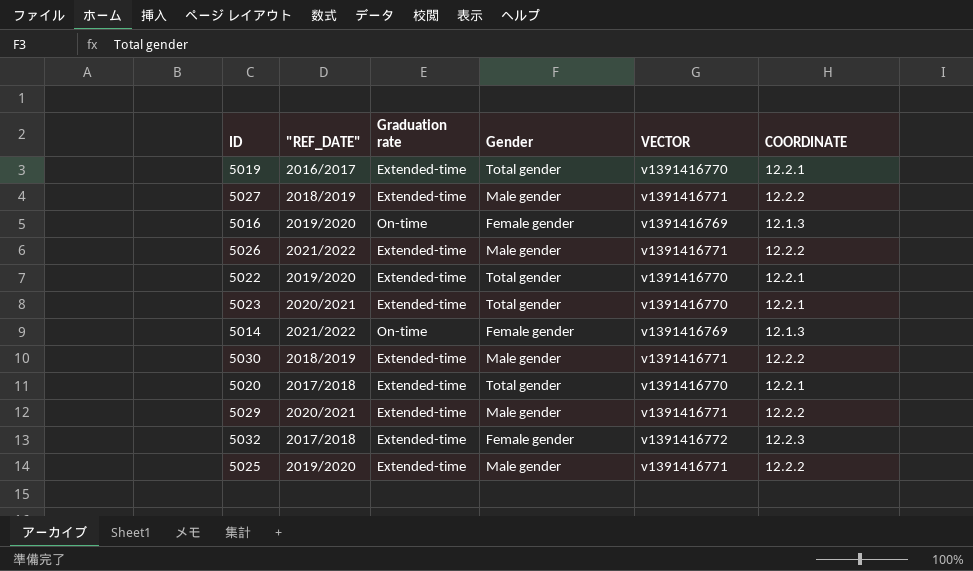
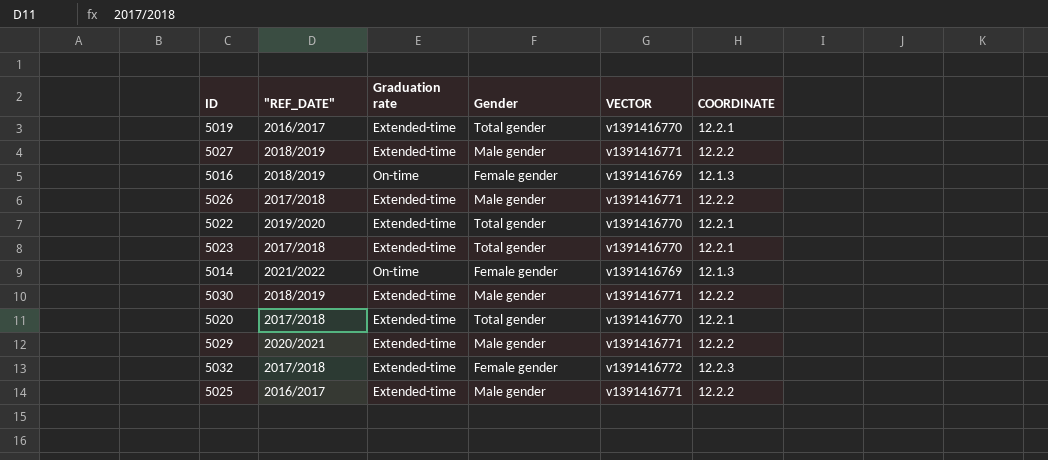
5016 | "REF_DATE": 2019/2020 -> 2018/2019
5026 | "REF_DATE": 2021/2022 -> 2017/2018
5023 | "REF_DATE": 2020/2021 -> 2017/2018
5025 | "REF_DATE": 2019/2020 -> 2016/2017

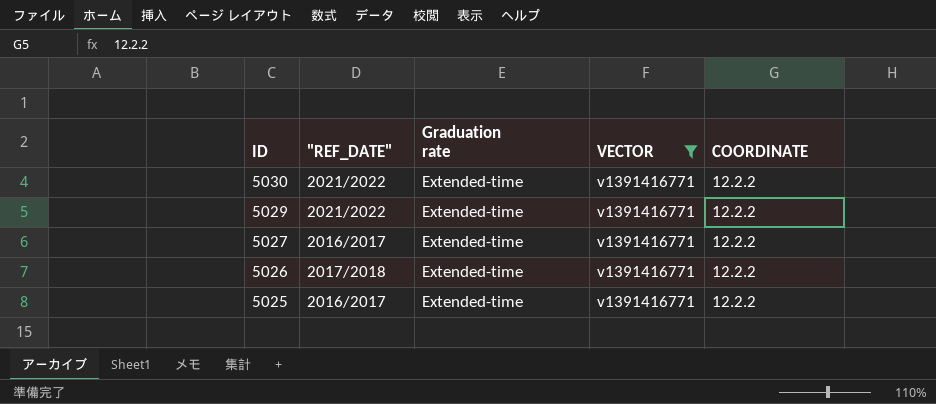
filter: none -> VECTOR = v1391416771
row order: none -> ID descending
column Gender | position: 4 -> none
5030 | "REF_DATE": 2018/2019 -> 2021/2022
5029 | "REF_DATE": 2020/2021 -> 2021/2022
5027 | "REF_DATE": 2018/2019 -> 2016/2017

